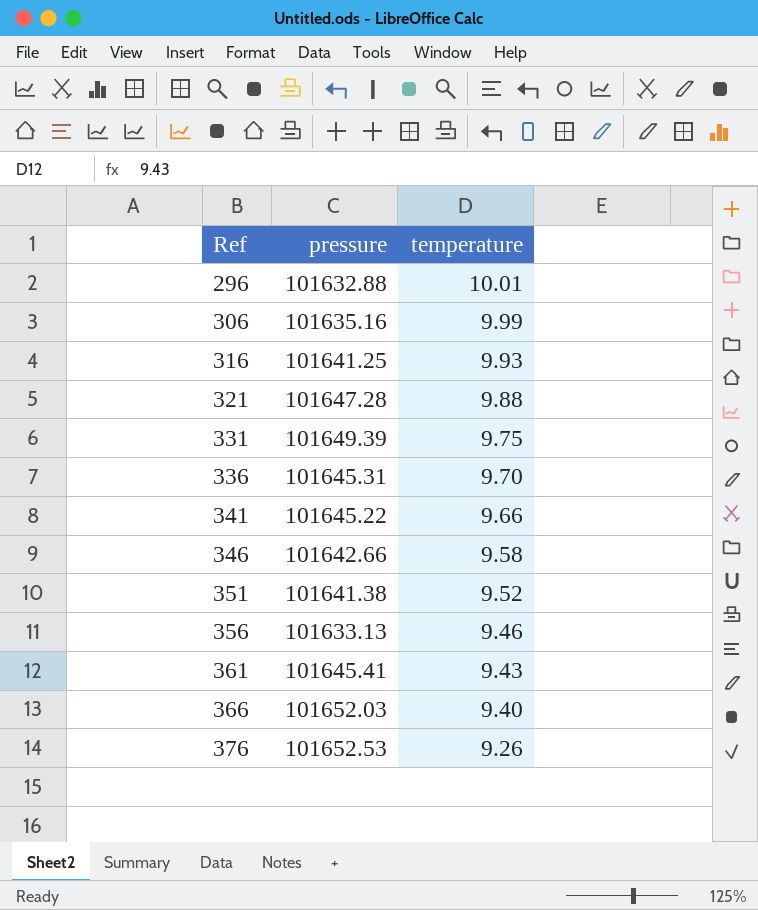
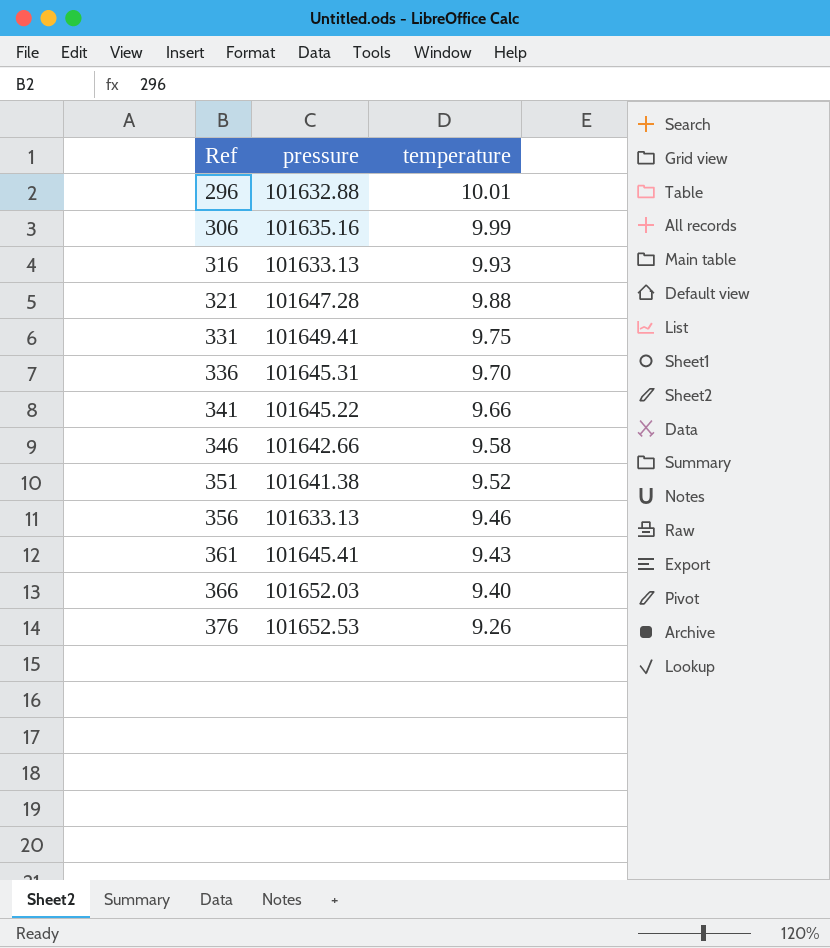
316 | pressure: 101641.25 -> 101633.13
331 | pressure: 101649.39 -> 101649.41

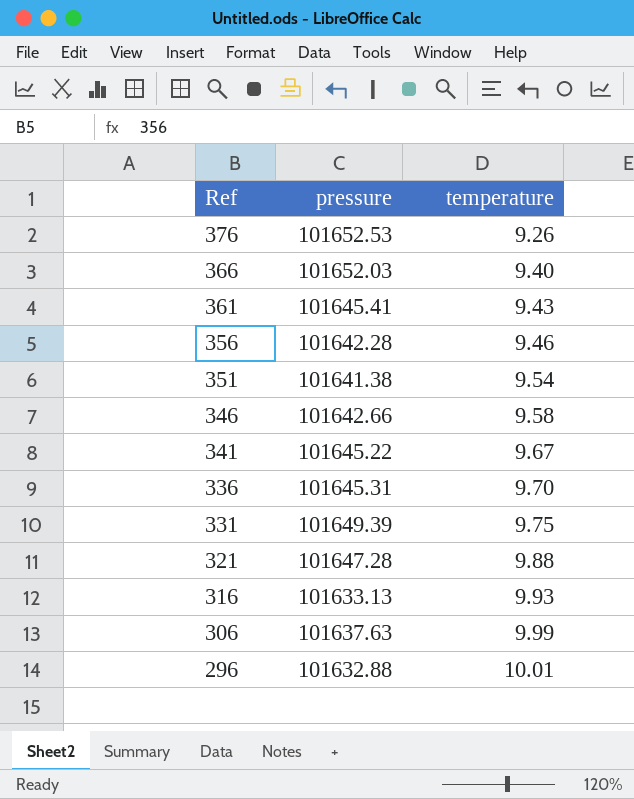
row order: Ref ascending -> Ref descending
356 | pressure: 101633.13 -> 101642.28
351 | temperature: 9.52 -> 9.54
341 | temperature: 9.66 -> 9.67
331 | pressure: 101649.41 -> 101649.39
306 | pressure: 101635.16 -> 101637.63

